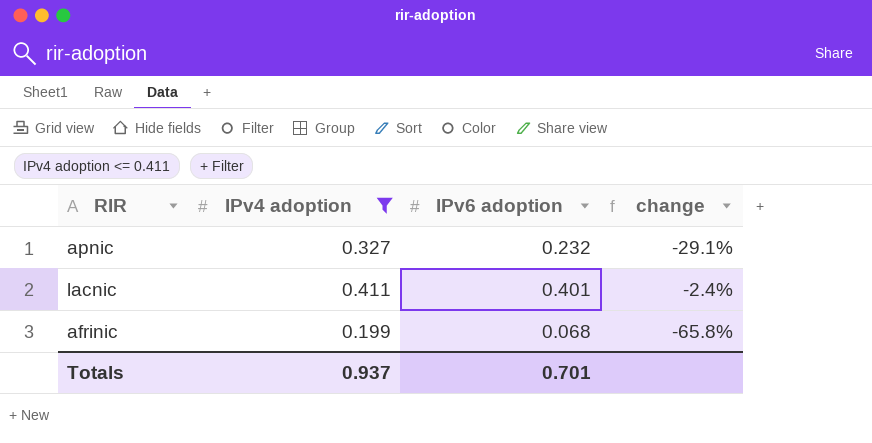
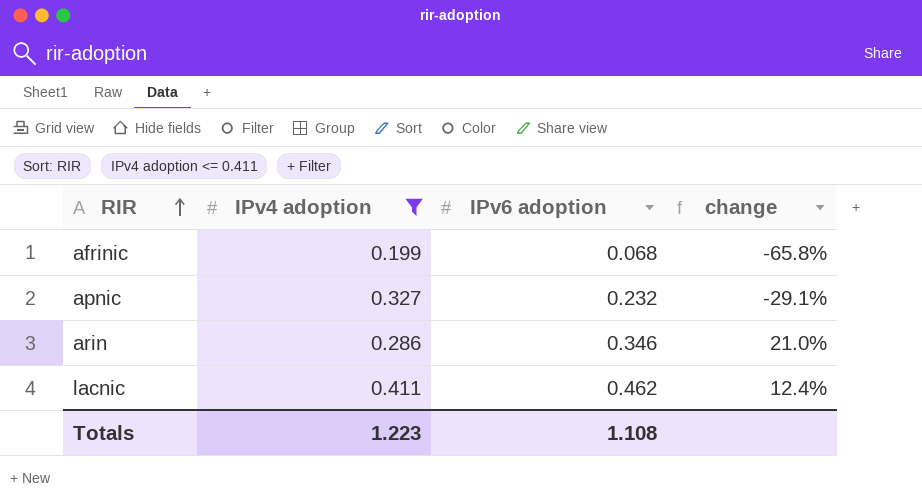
row order: none -> RIR ascending
row arin: none -> 0.286 | 0.346 | 21.0%
lacnic | IPv6 adoption: 0.401 -> 0.462
lacnic | change: -2.4% -> 12.4%
Totals | IPv4 adoption: 0.937 -> 1.223
Totals | IPv6 adoption: 0.701 -> 1.108

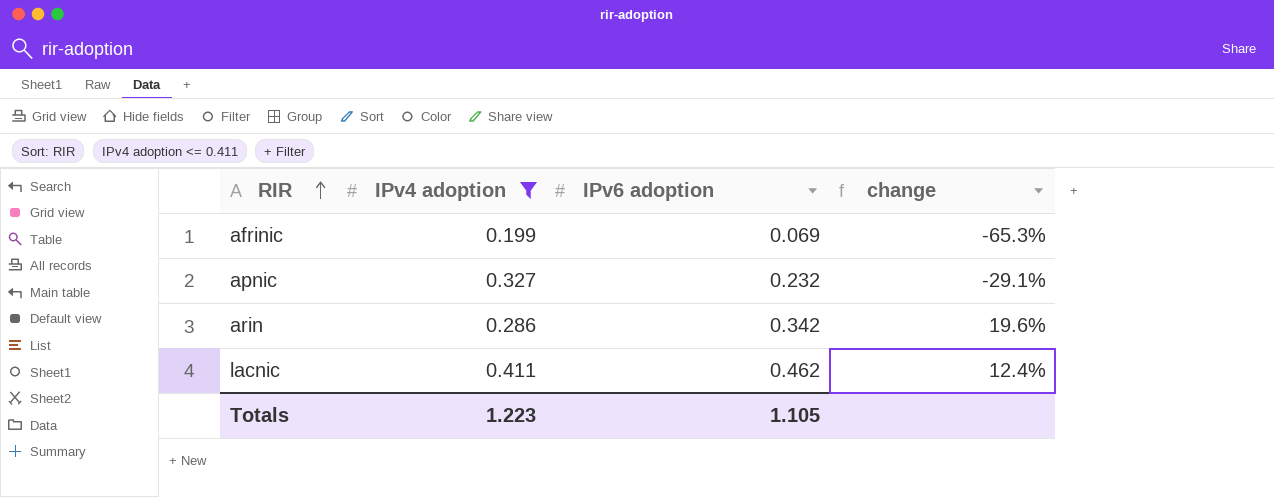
afrinic | IPv6 adoption: 0.068 -> 0.069
afrinic | change: -65.8% -> -65.3%
arin | IPv6 adoption: 0.346 -> 0.342
arin | change: 21.0% -> 19.6%
Totals | IPv6 adoption: 1.108 -> 1.105

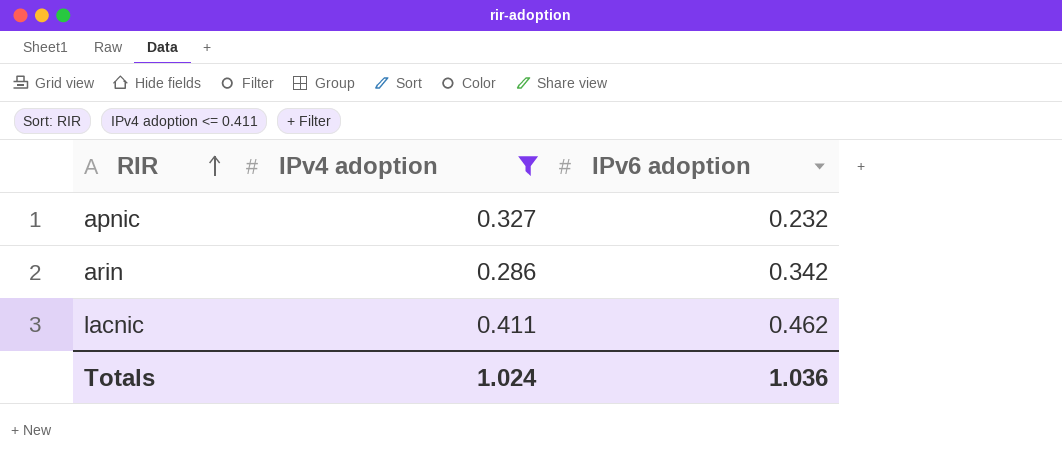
column change | formula: ([IPv6 adoption] - [IPv4 adoption]) / [IPv4 adoption] -> none
row afrinic: 0.199 | 0.069 | -65.3% -> none
Totals | IPv4 adoption: 1.223 -> 1.024
Totals | IPv6 adoption: 1.105 -> 1.036

